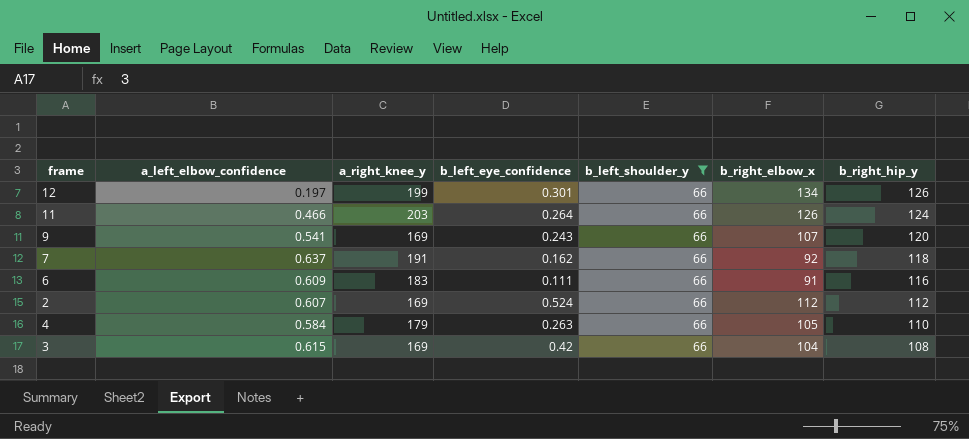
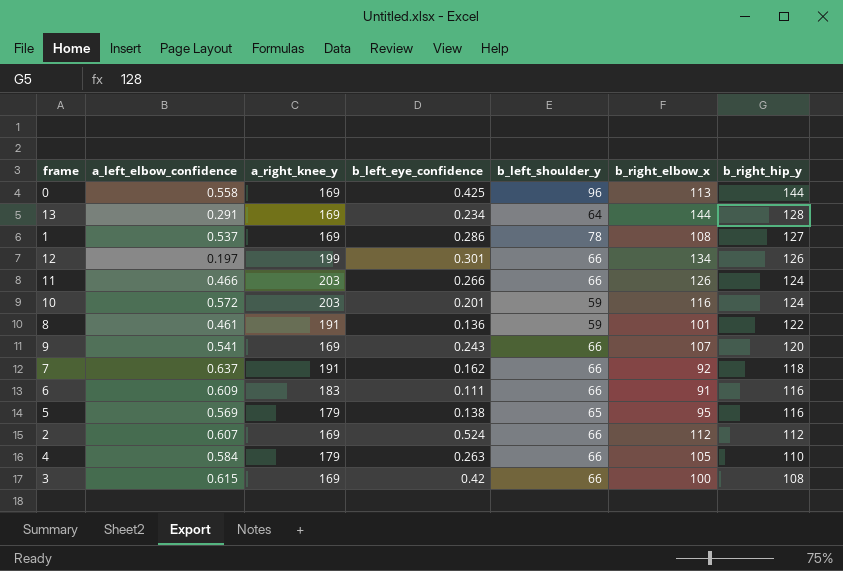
filter: b_left_shoulder_y = 66 -> none
11 | b_left_eye_confidence: 0.264 -> 0.266
3 | b_right_elbow_x: 104 -> 100

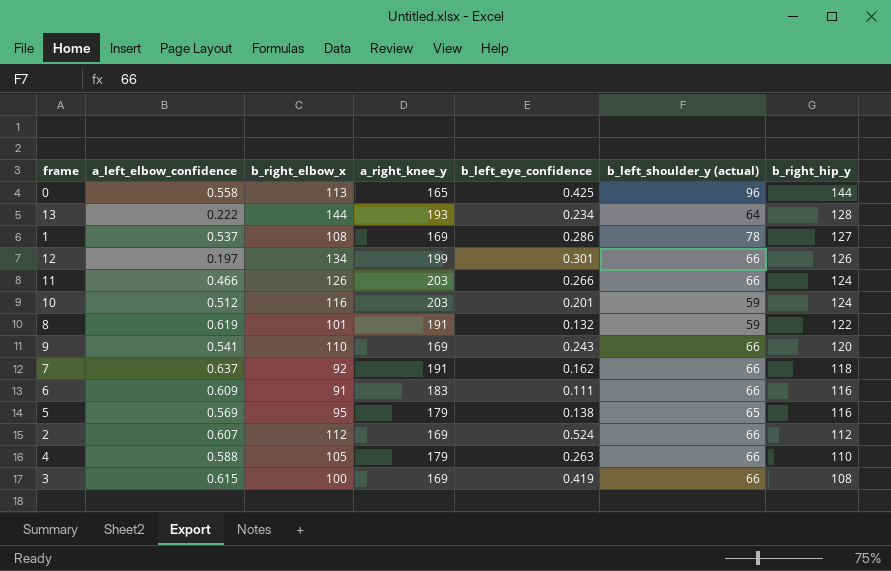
column b_right_elbow_x | position: 6 -> 3
column name: b_left_shoulder_y -> b_left_shoulder_y (actual)
0 | a_right_knee_y: 169 -> 165
13 | a_left_elbow_confidence: 0.291 -> 0.222
13 | a_right_knee_y: 169 -> 193
10 | a_left_elbow_confidence: 0.572 -> 0.512
8 | a_left_elbow_confidence: 0.461 -> 0.619
8 | b_left_eye_confidence: 0.136 -> 0.132
9 | b_right_elbow_x: 107 -> 110
4 | a_left_elbow_confidence: 0.584 -> 0.588
3 | b_left_eye_confidence: 0.42 -> 0.419

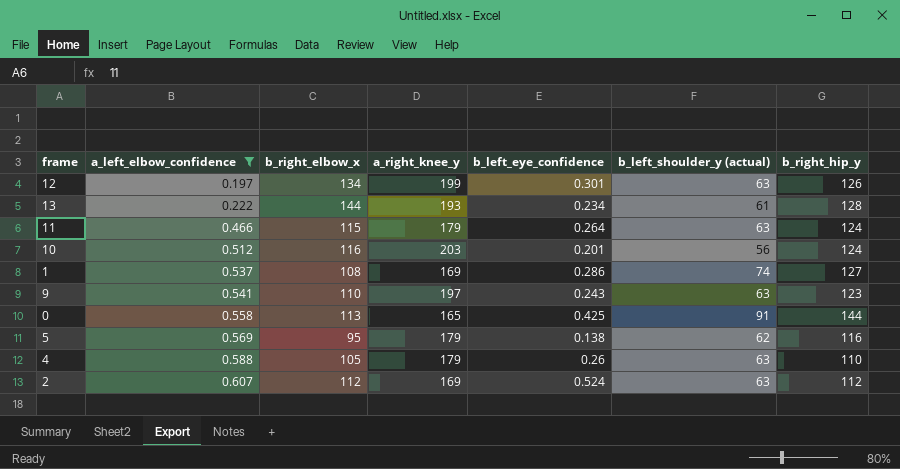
filter: none -> a_left_elbow_confidence <= 0.607
row order: b_right_hip_y descending -> a_left_elbow_confidence ascending
12 | b_left_shoulder_y (actual): 66 -> 63
13 | b_left_shoulder_y (actual): 64 -> 61
11 | b_right_elbow_x: 126 -> 115
11 | a_right_knee_y: 203 -> 179
11 | b_left_eye_confidence: 0.266 -> 0.264
11 | b_left_shoulder_y (actual): 66 -> 63
10 | b_left_shoulder_y (actual): 59 -> 56
1 | b_left_shoulder_y (actual): 78 -> 74
9 | a_right_knee_y: 169 -> 197
9 | b_left_shoulder_y (actual): 66 -> 63
9 | b_right_hip_y: 120 -> 123
0 | b_left_shoulder_y (actual): 96 -> 91
5 | b_left_shoulder_y (actual): 65 -> 62
4 | b_left_eye_confidence: 0.263 -> 0.26
4 | b_left_shoulder_y (actual): 66 -> 63
2 | b_left_shoulder_y (actual): 66 -> 63

